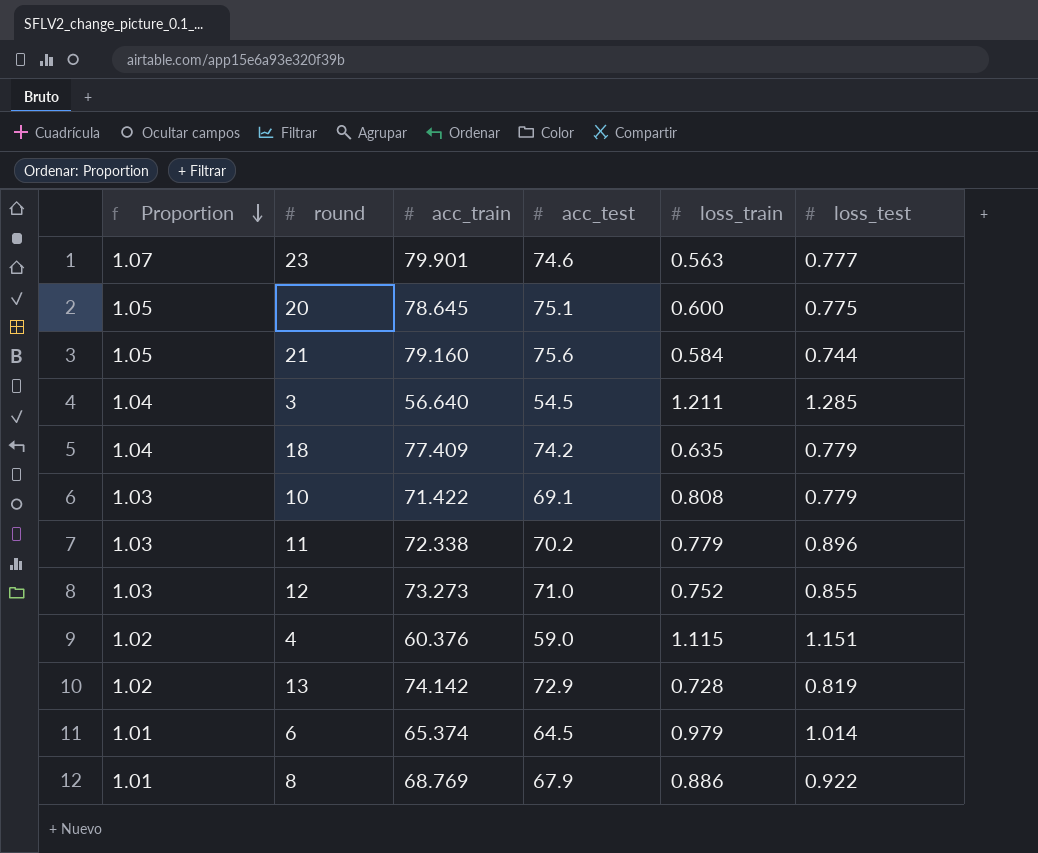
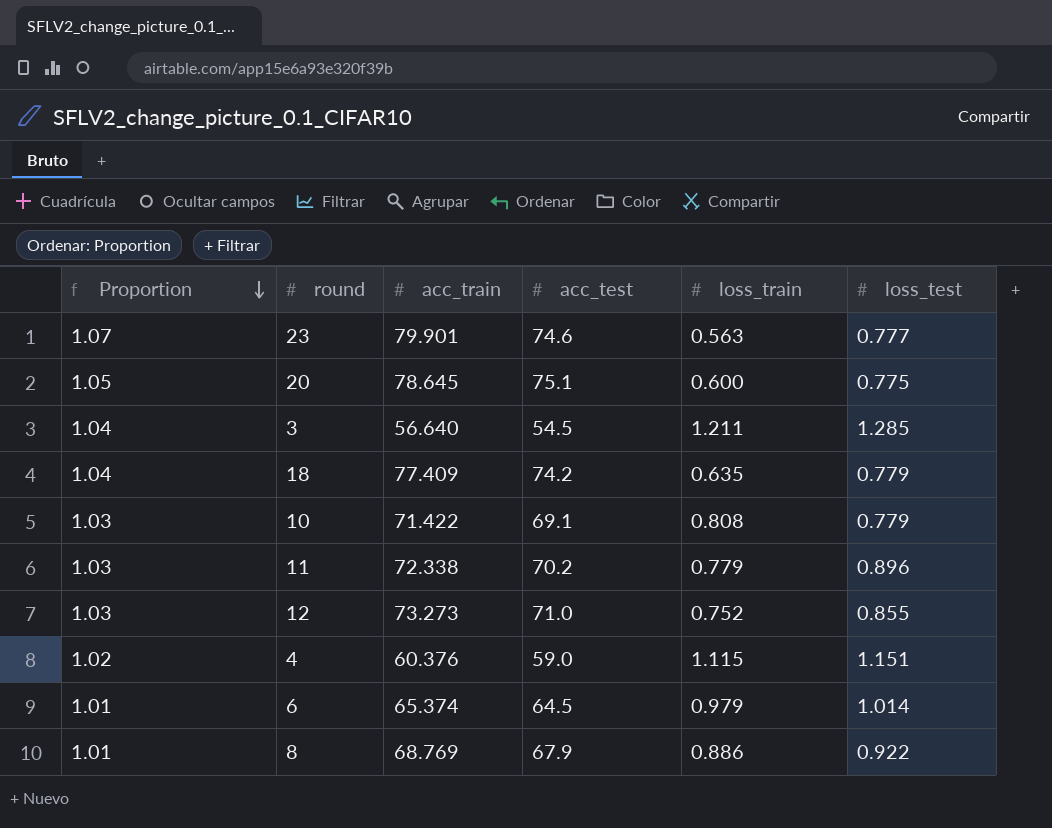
row 21: 1.05 | 79.160 | 75.6 | 0.584 | 0.744 -> none
row 13: 1.02 | 74.142 | 72.9 | 0.728 | 0.819 -> none

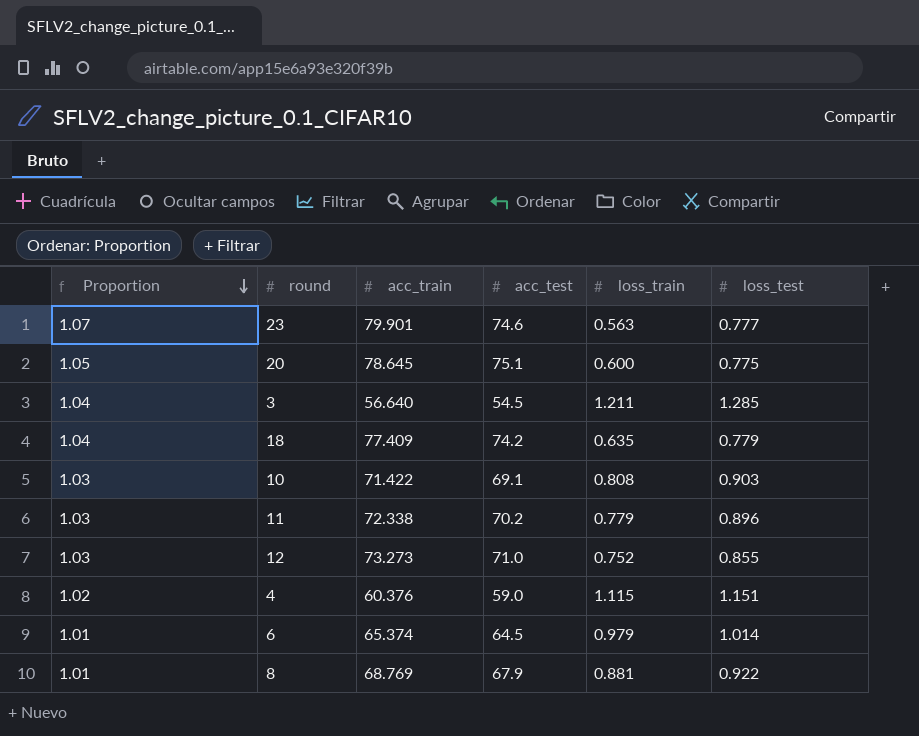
10 | loss_test: 0.779 -> 0.903
8 | loss_train: 0.886 -> 0.881

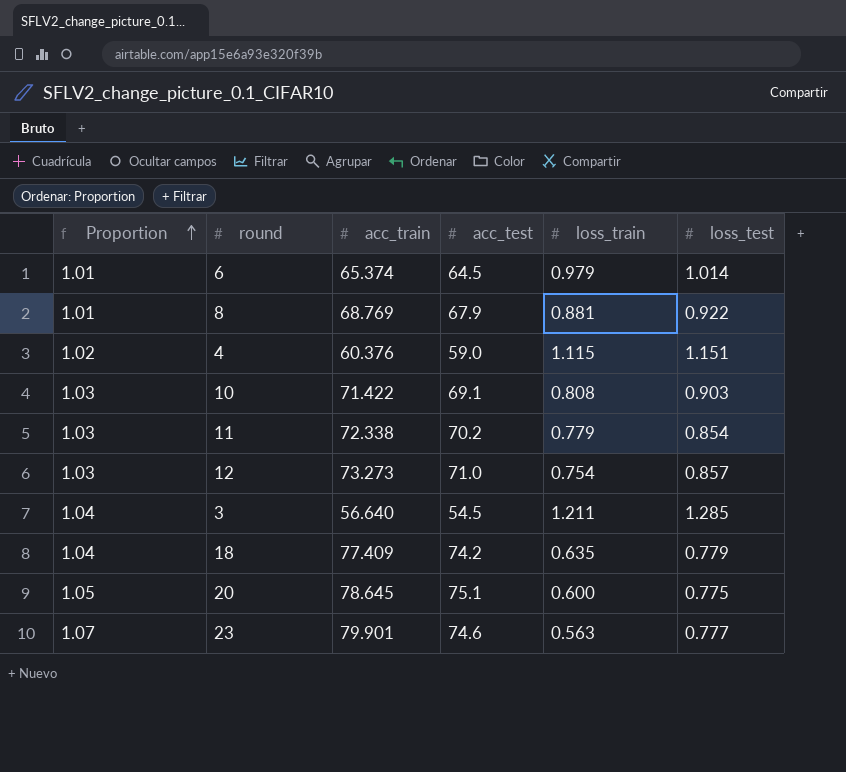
row order: Proportion descending -> Proportion ascending
11 | loss_test: 0.896 -> 0.854
12 | loss_train: 0.752 -> 0.754
12 | loss_test: 0.855 -> 0.857

